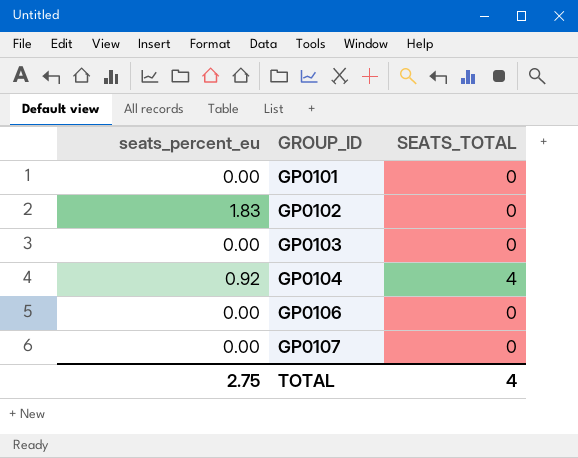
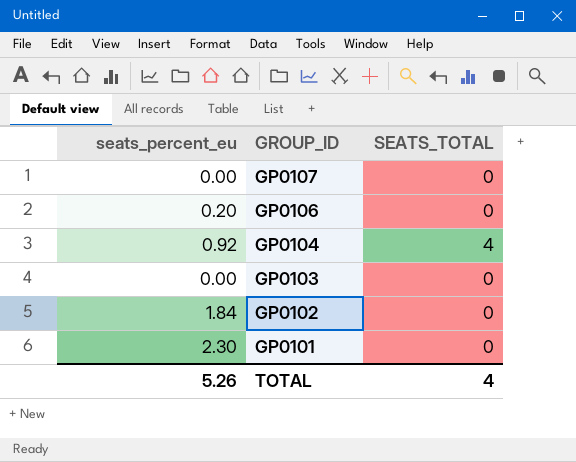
row order: GROUP_ID ascending -> GROUP_ID descending
GP0106 | seats_percent_eu: 0.00 -> 0.20
GP0102 | seats_percent_eu: 1.83 -> 1.84
GP0101 | seats_percent_eu: 0.00 -> 2.30
TOTAL | seats_percent_eu: 2.75 -> 5.26

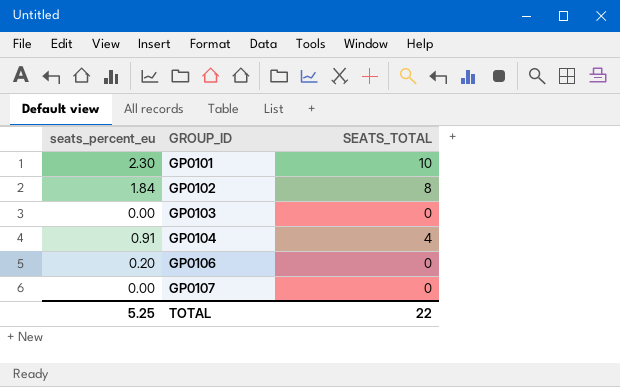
row order: GROUP_ID descending -> GROUP_ID ascending
GP0101 | SEATS_TOTAL: 0 -> 10
GP0102 | SEATS_TOTAL: 0 -> 8
GP0104 | seats_percent_eu: 0.92 -> 0.91
TOTAL | seats_percent_eu: 5.26 -> 5.25
TOTAL | SEATS_TOTAL: 4 -> 22

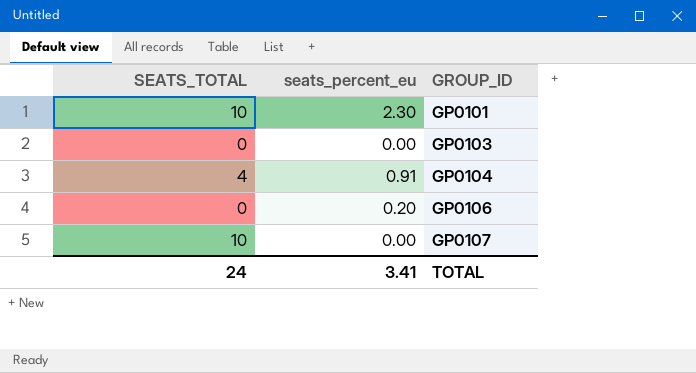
column SEATS_TOTAL | position: 3 -> 1
row GP0102: 1.84 | 8 -> none
GP0107 | SEATS_TOTAL: 0 -> 10
TOTAL | SEATS_TOTAL: 22 -> 24
TOTAL | seats_percent_eu: 5.25 -> 3.41

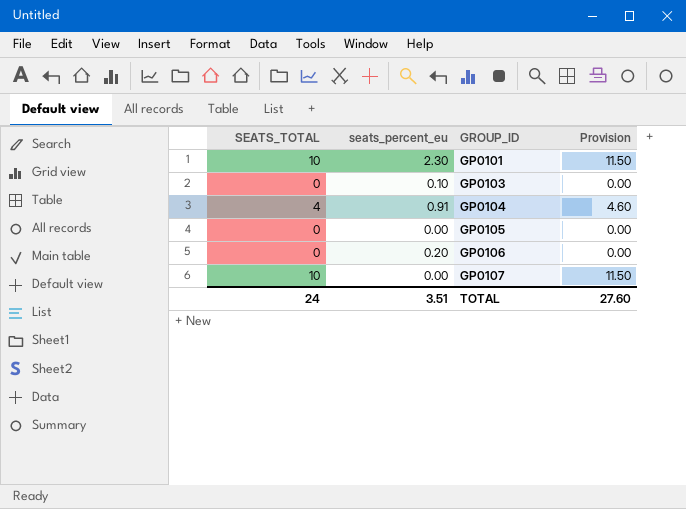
column Provision | formula: none -> [SEATS_TOTAL] * 1.15
GP0103 | seats_percent_eu: 0.00 -> 0.10
row GP0105: none -> 0 | 0.00 | 0.00
TOTAL | seats_percent_eu: 3.41 -> 3.51

